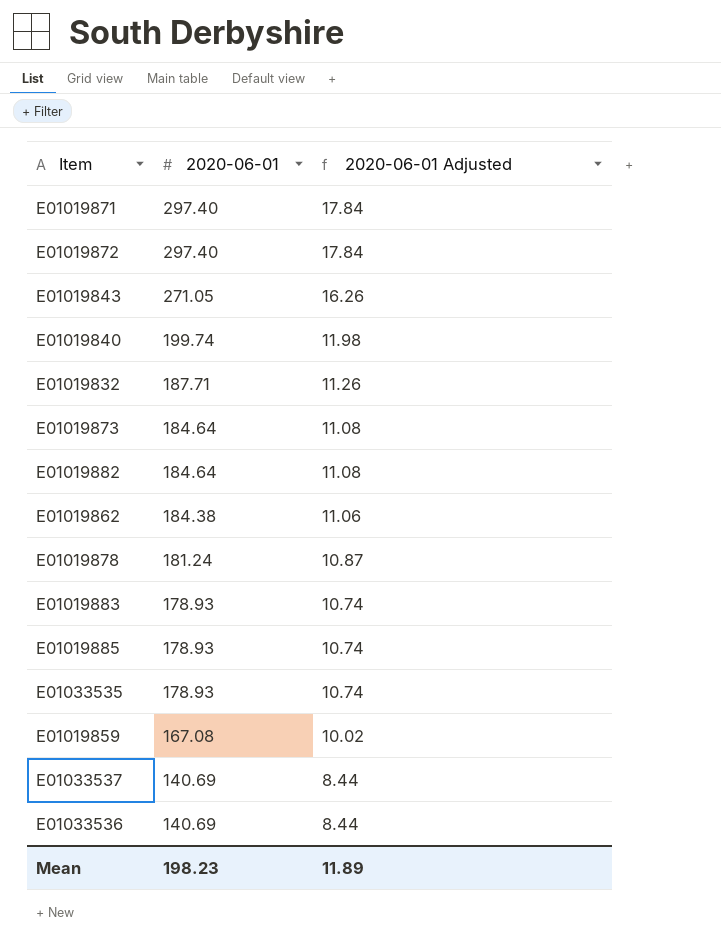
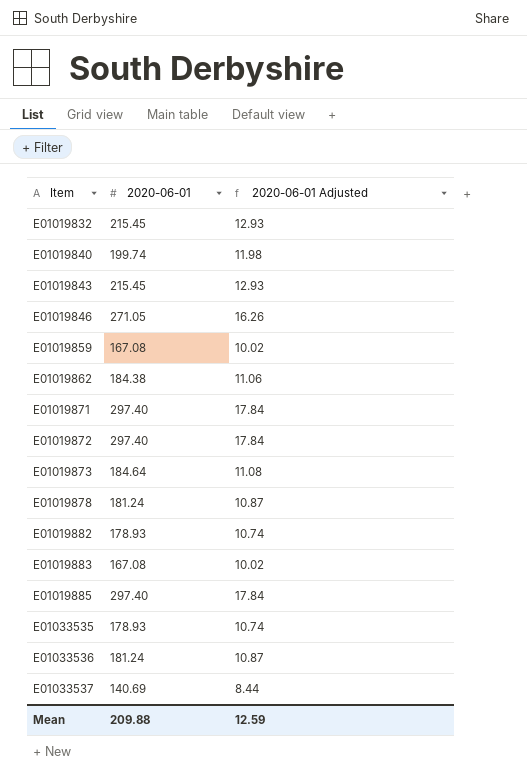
row order: 2020-06-01 descending -> Item ascending
E01019832 | 2020-06-01: 187.71 -> 215.45
E01019832 | 2020-06-01 Adjusted: 11.26 -> 12.93
E01019843 | 2020-06-01: 271.05 -> 215.45
E01019843 | 2020-06-01 Adjusted: 16.26 -> 12.93
row E01019846: none -> 271.05 | 16.26
E01019882 | 2020-06-01: 184.64 -> 178.93
E01019882 | 2020-06-01 Adjusted: 11.08 -> 10.74
E01019883 | 2020-06-01: 178.93 -> 167.08
E01019883 | 2020-06-01 Adjusted: 10.74 -> 10.02
E01019885 | 2020-06-01: 178.93 -> 297.40
E01019885 | 2020-06-01 Adjusted: 10.74 -> 17.84
E01033536 | 2020-06-01: 140.69 -> 181.24
E01033536 | 2020-06-01 Adjusted: 8.44 -> 10.87
Mean | 2020-06-01: 198.23 -> 209.88
Mean | 2020-06-01 Adjusted: 11.89 -> 12.59

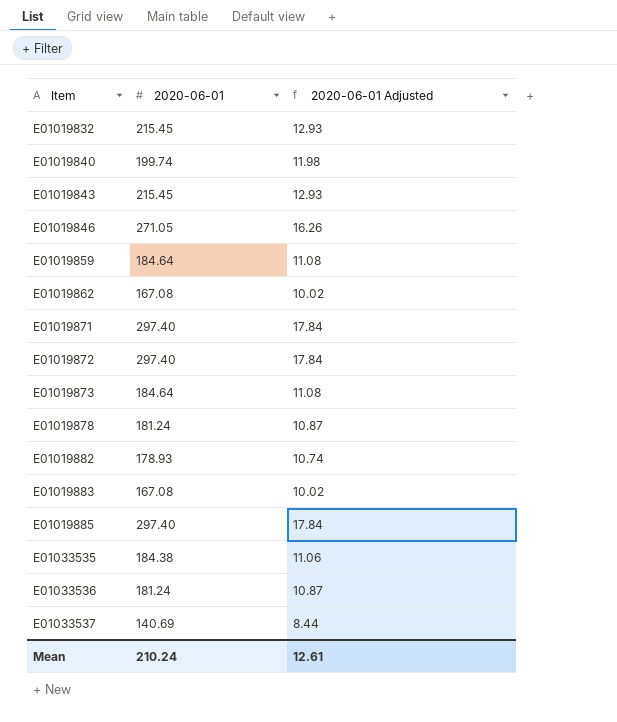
E01019859 | 2020-06-01: 167.08 -> 184.64
E01019859 | 2020-06-01 Adjusted: 10.02 -> 11.08
E01019862 | 2020-06-01: 184.38 -> 167.08
E01019862 | 2020-06-01 Adjusted: 11.06 -> 10.02
E01033535 | 2020-06-01: 178.93 -> 184.38
E01033535 | 2020-06-01 Adjusted: 10.74 -> 11.06
Mean | 2020-06-01: 209.88 -> 210.24
Mean | 2020-06-01 Adjusted: 12.59 -> 12.61

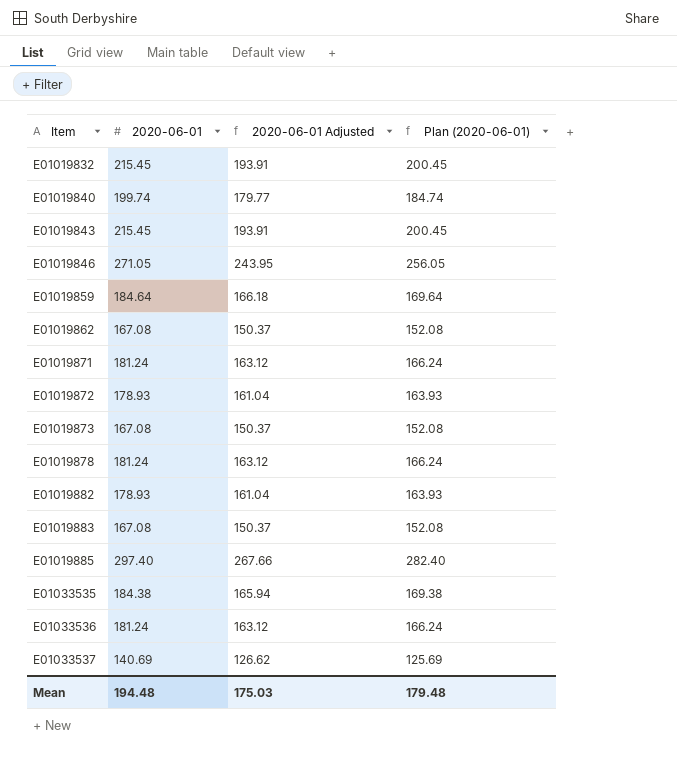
column 2020-06-01 Adjusted | formula: [2020-06-01] * 0.06 -> [2020-06-01] * 0.9
column Plan (2020-06-01) | formula: none -> [2020-06-01] - 15
E01019871 | 2020-06-01: 297.40 -> 181.24
E01019872 | 2020-06-01: 297.40 -> 178.93
E01019873 | 2020-06-01: 184.64 -> 167.08
Mean | 2020-06-01: 210.24 -> 194.48
Mean | 2020-06-01 Adjusted: 12.61 -> 175.03

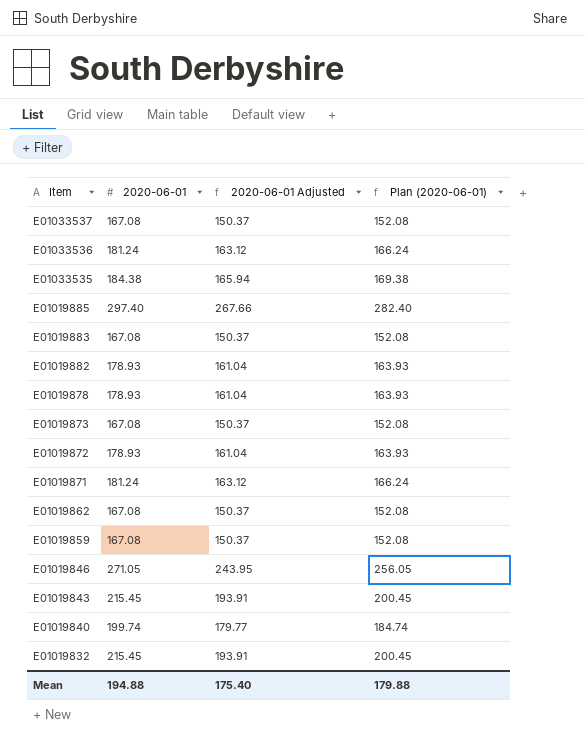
row order: Item ascending -> Item descending
E01033537 | 2020-06-01: 140.69 -> 167.08
E01033537 | 2020-06-01 Adjusted: 126.62 -> 150.37
E01033537 | Plan (2020-06-01): 125.69 -> 152.08
E01019878 | 2020-06-01: 181.24 -> 178.93
E01019878 | 2020-06-01 Adjusted: 163.12 -> 161.04
E01019878 | Plan (2020-06-01): 166.24 -> 163.93
E01019859 | 2020-06-01: 184.64 -> 167.08
E01019859 | 2020-06-01 Adjusted: 166.18 -> 150.37
E01019859 | Plan (2020-06-01): 169.64 -> 152.08
Mean | 2020-06-01: 194.48 -> 194.88
Mean | 2020-06-01 Adjusted: 175.03 -> 175.40
Mean | Plan (2020-06-01): 179.48 -> 179.88

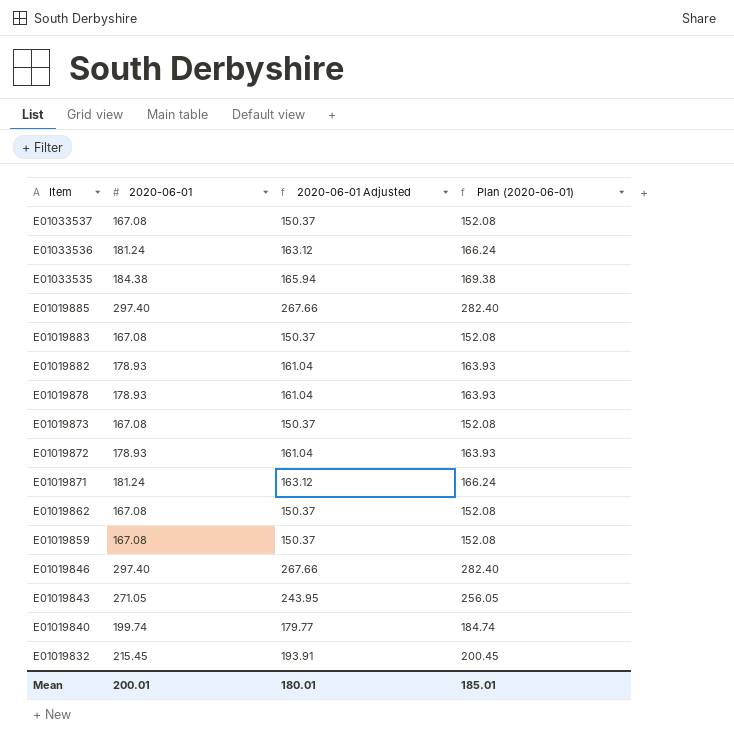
E01019846 | 2020-06-01: 271.05 -> 297.40
E01019846 | 2020-06-01 Adjusted: 243.95 -> 267.66
E01019846 | Plan (2020-06-01): 256.05 -> 282.40
E01019843 | 2020-06-01: 215.45 -> 271.05
E01019843 | 2020-06-01 Adjusted: 193.91 -> 243.95
E01019843 | Plan (2020-06-01): 200.45 -> 256.05
Mean | 2020-06-01: 194.88 -> 200.01
Mean | 2020-06-01 Adjusted: 175.40 -> 180.01
Mean | Plan (2020-06-01): 179.88 -> 185.01

